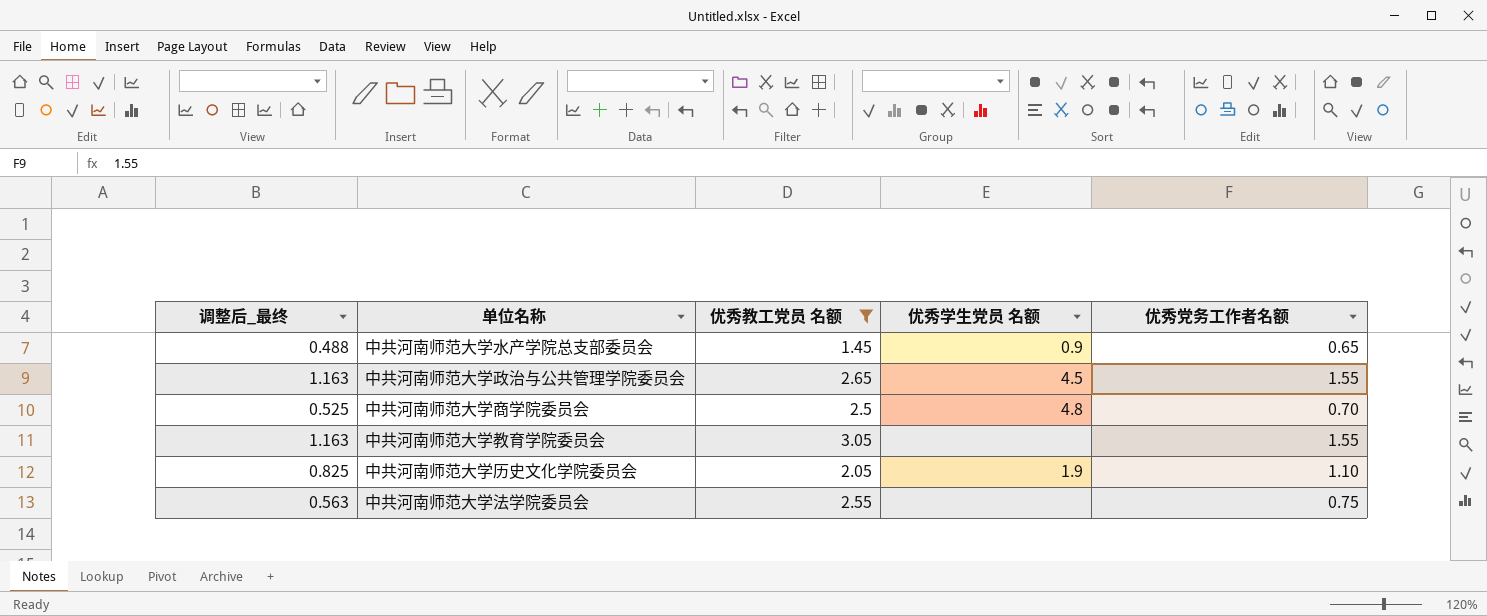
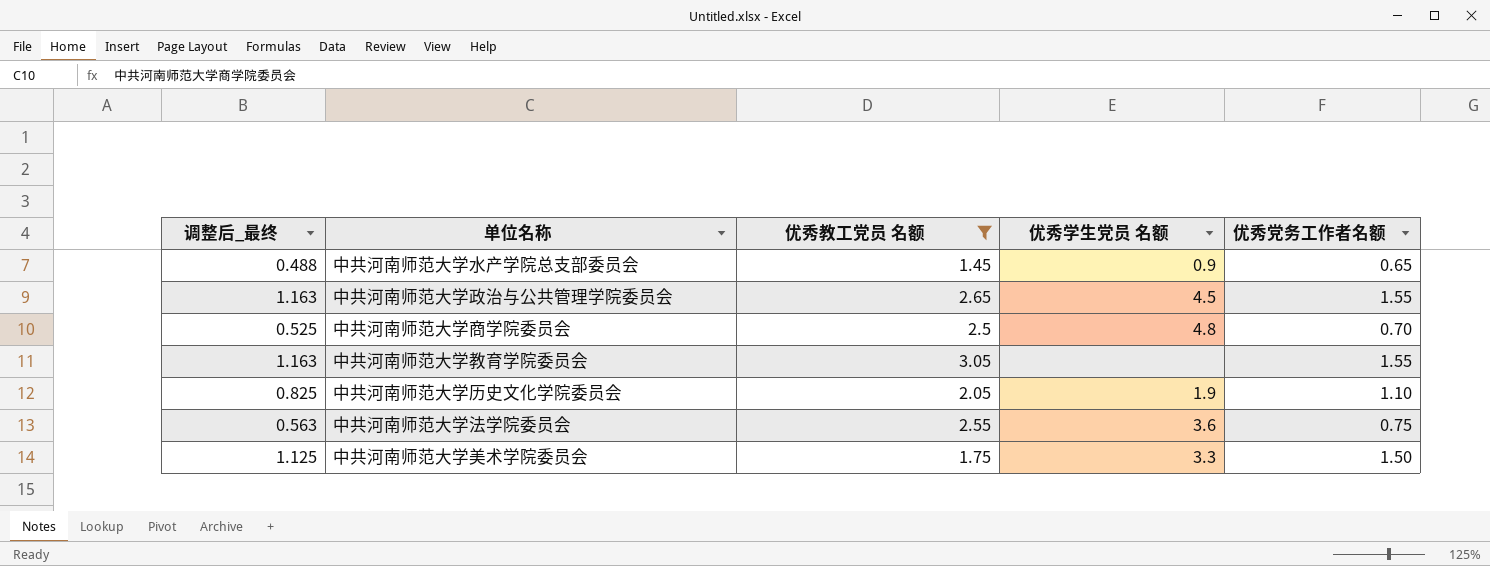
中共河南师范大学法学院委员会 | 优秀学生党员 名额: none -> 3.6
row 中共河南师范大学美术学院委员会: none -> 1.125 | 1.75 | 3.3 | 1.50

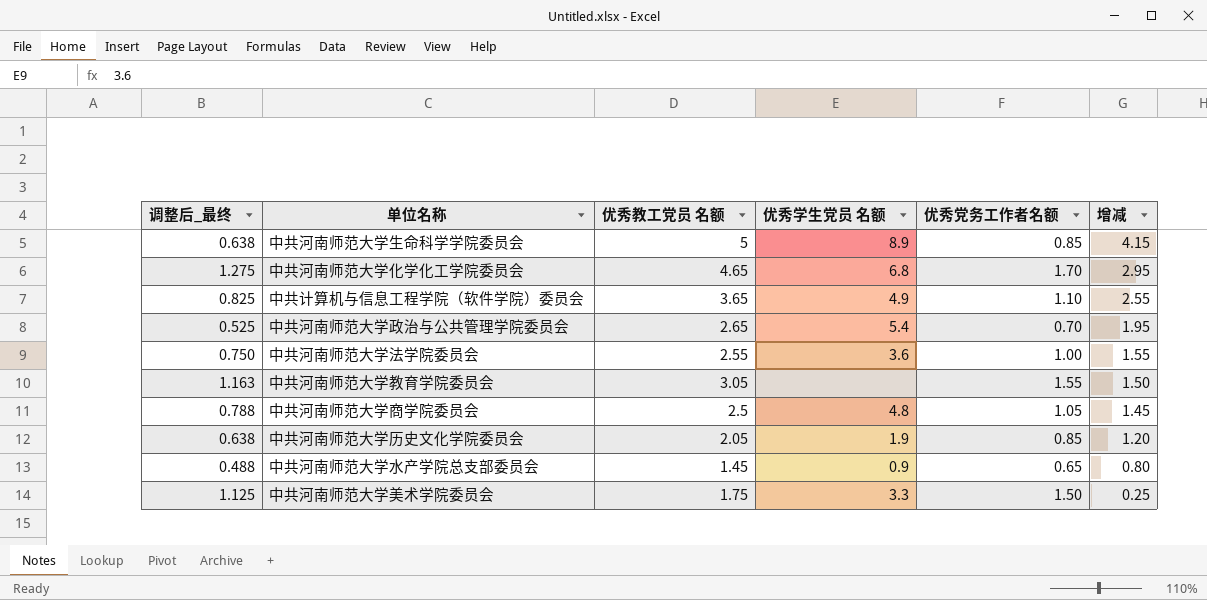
filter: 优秀教工党员 名额 <= 3.05 -> none
row order: none -> 增减 descending
column 增减 | formula: none -> [优秀教工党员 名额] - [优秀党务工作者名额]
中共河南师范大学政治与公共管理学院委员会 | 调整后_最终: 1.163 -> 0.525
中共河南师范大学政治与公共管理学院委员会 | 优秀学生党员 名额: 4.5 -> 5.4
中共河南师范大学政治与公共管理学院委员会 | 优秀党务工作者名额: 1.55 -> 0.70
中共河南师范大学法学院委员会 | 调整后_最终: 0.563 -> 0.750
中共河南师范大学法学院委员会 | 优秀党务工作者名额: 0.75 -> 1.00
中共河南师范大学商学院委员会 | 调整后_最终: 0.525 -> 0.788
中共河南师范大学商学院委员会 | 优秀党务工作者名额: 0.70 -> 1.05
中共河南师范大学历史文化学院委员会 | 调整后_最终: 0.825 -> 0.638
中共河南师范大学历史文化学院委员会 | 优秀党务工作者名额: 1.10 -> 0.85

